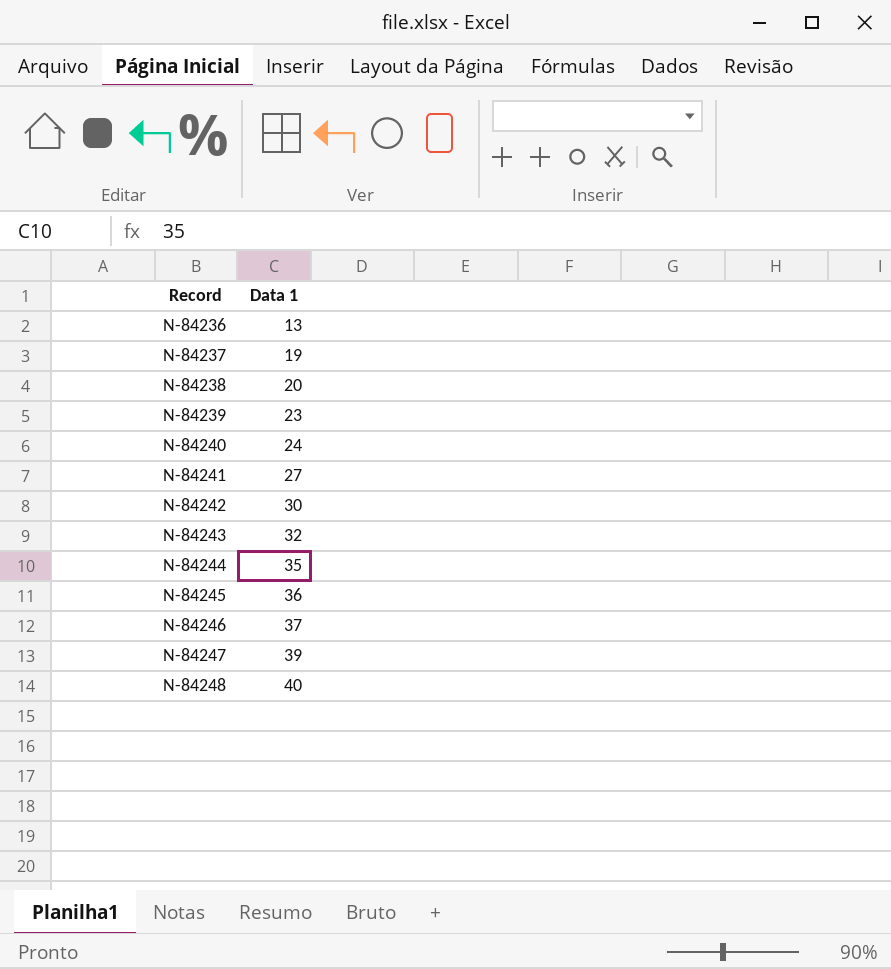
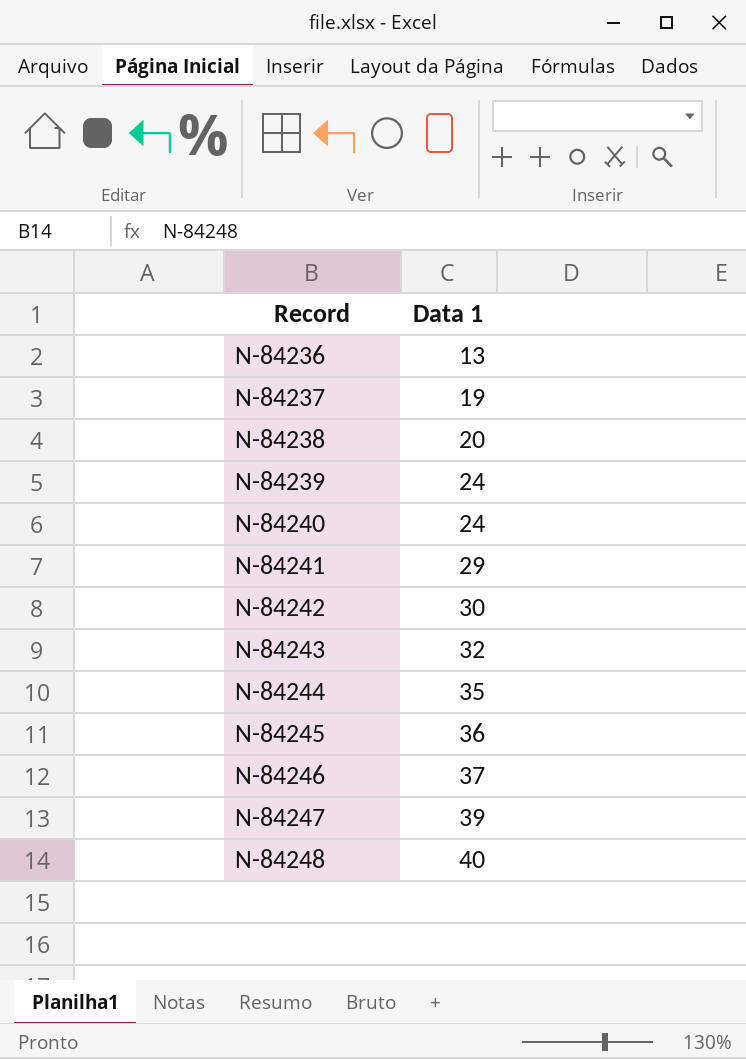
N-84239 | Data 1: 23 -> 24
N-84241 | Data 1: 27 -> 29

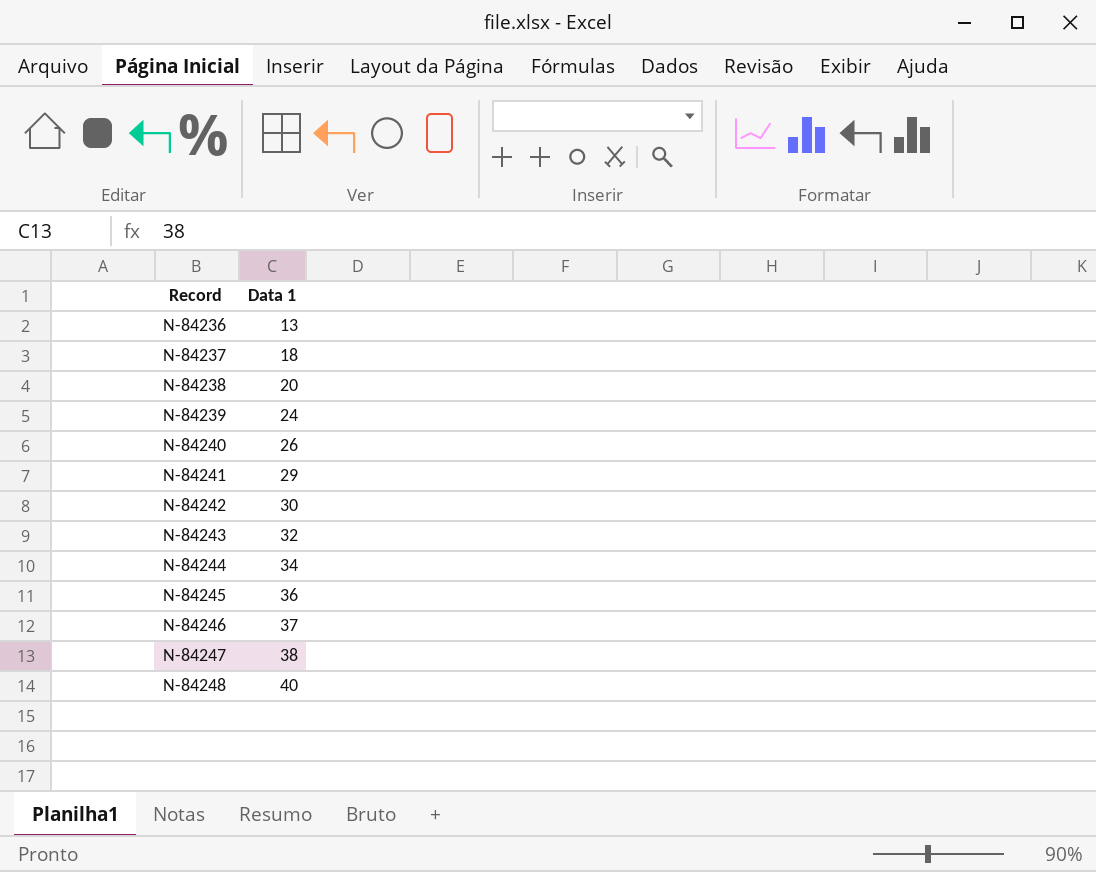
N-84237 | Data 1: 19 -> 18
N-84240 | Data 1: 24 -> 26
N-84244 | Data 1: 35 -> 34
N-84247 | Data 1: 39 -> 38

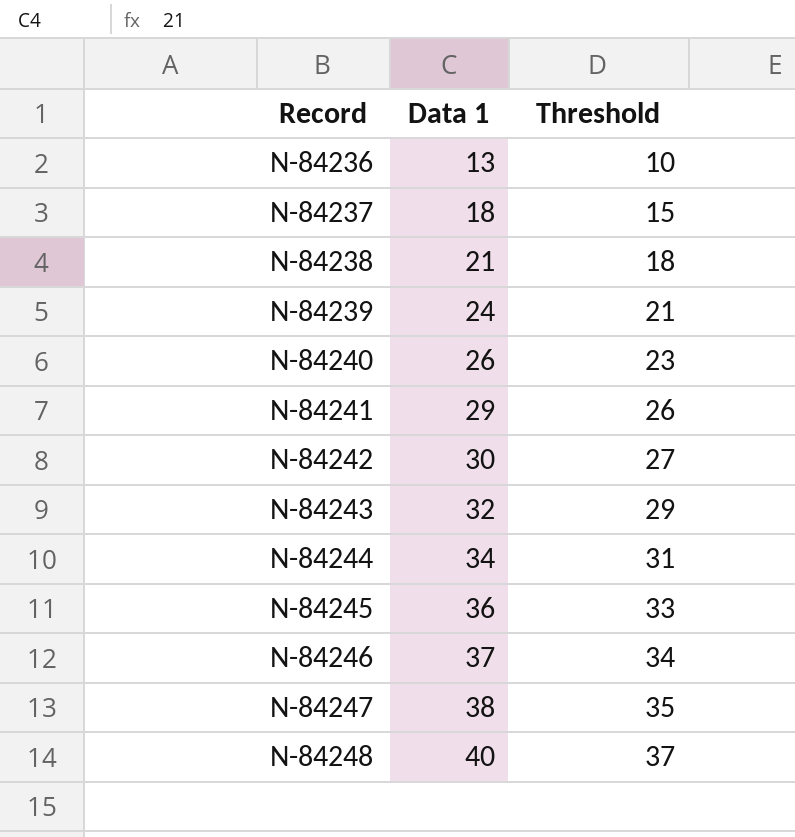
column Threshold | formula: none -> [Data 1] - 3
N-84238 | Data 1: 20 -> 21

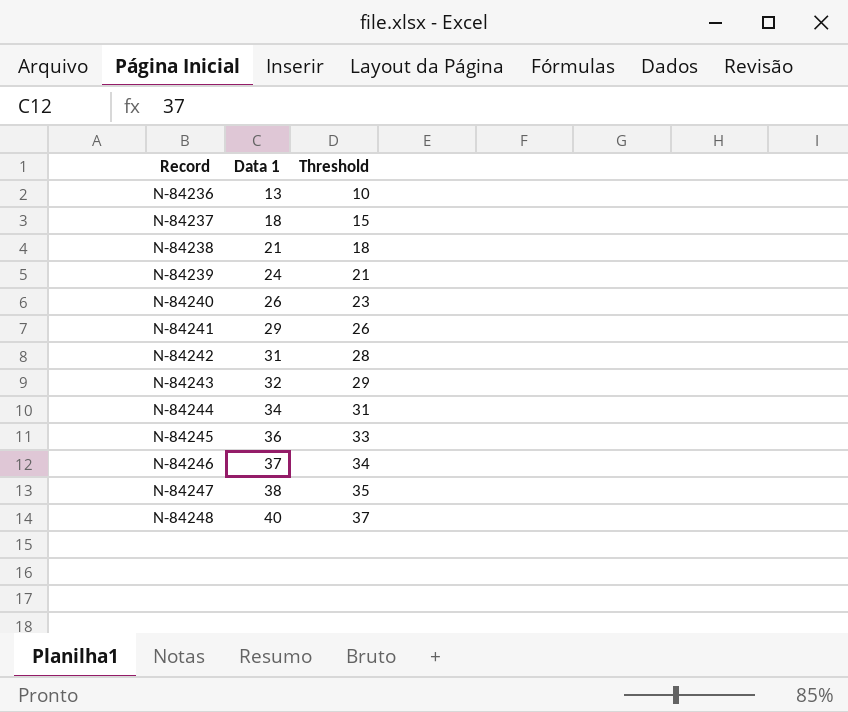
N-84242 | Data 1: 30 -> 31
N-84242 | Threshold: 27 -> 28

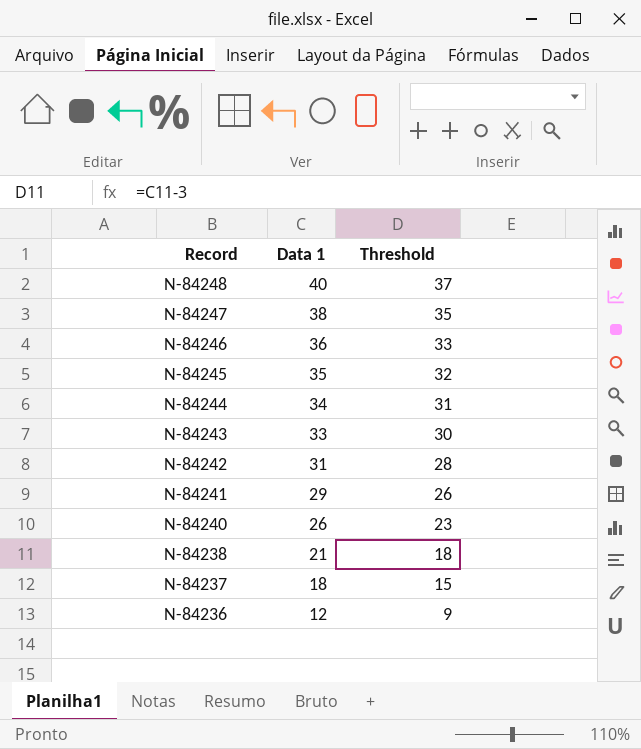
row order: Record ascending -> Record descending
row N-84239: 24 | 21 -> none
N-84246 | Data 1: 37 -> 36
N-84246 | Threshold: 34 -> 33
N-84245 | Data 1: 36 -> 35
N-84245 | Threshold: 33 -> 32
N-84243 | Data 1: 32 -> 33
N-84243 | Threshold: 29 -> 30
N-84236 | Data 1: 13 -> 12
N-84236 | Threshold: 10 -> 9

